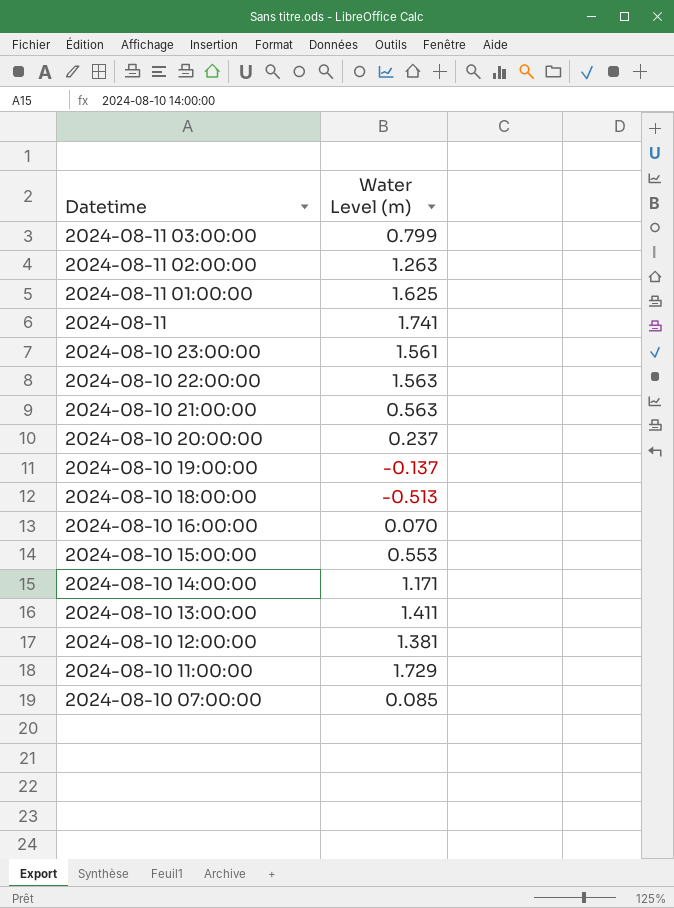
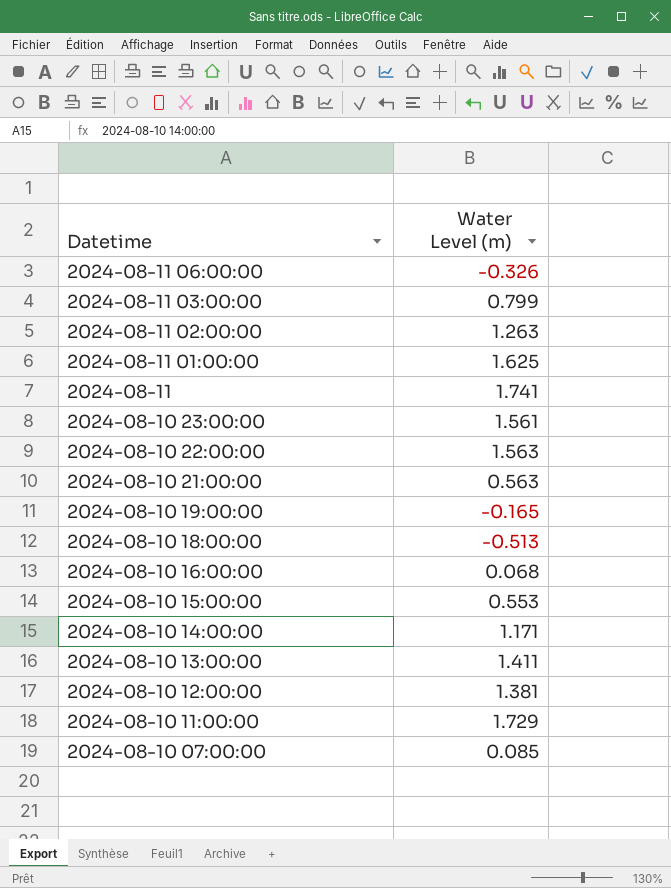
row 2024-08-10 20:00:00: 0.237 -> none
row 2024-08-11 06:00:00: none -> -0.326
2024-08-10 19:00:00 | Water Level (m): -0.137 -> -0.165
2024-08-10 16:00:00 | Water Level (m): 0.070 -> 0.068

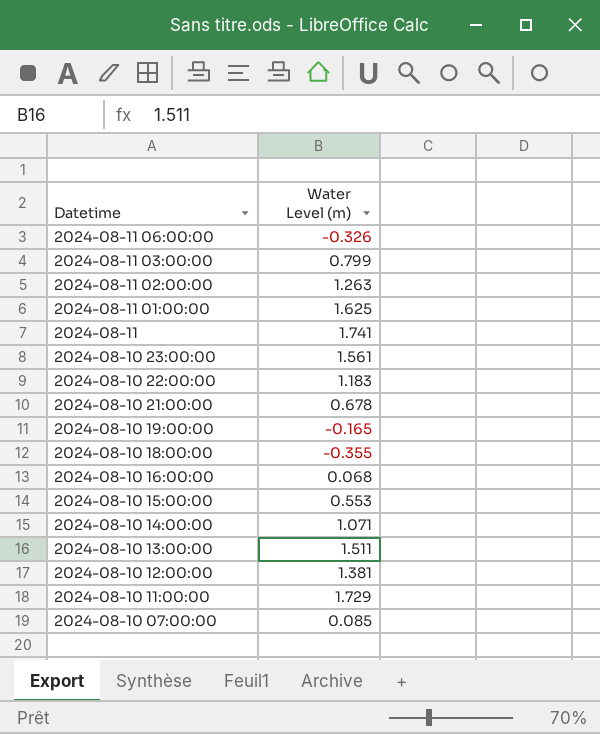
2024-08-10 22:00:00 | Water Level (m): 1.563 -> 1.183
2024-08-10 21:00:00 | Water Level (m): 0.563 -> 0.678
2024-08-10 18:00:00 | Water Level (m): -0.513 -> -0.355
2024-08-10 14:00:00 | Water Level (m): 1.171 -> 1.071
2024-08-10 13:00:00 | Water Level (m): 1.411 -> 1.511

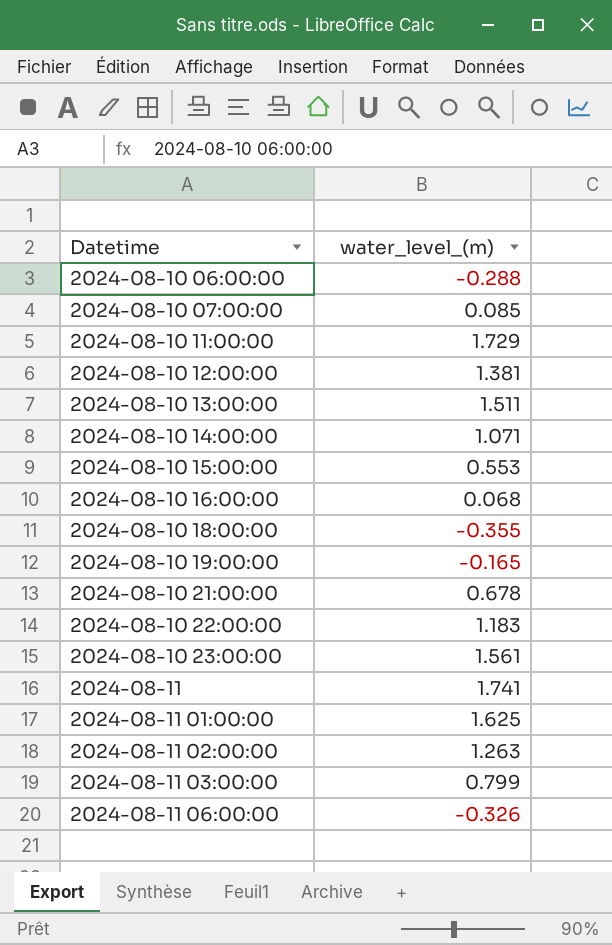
row order: Datetime descending -> Datetime ascending
column name: Water Level (m) -> water_level_(m)
row 2024-08-10 06:00:00: none -> -0.288

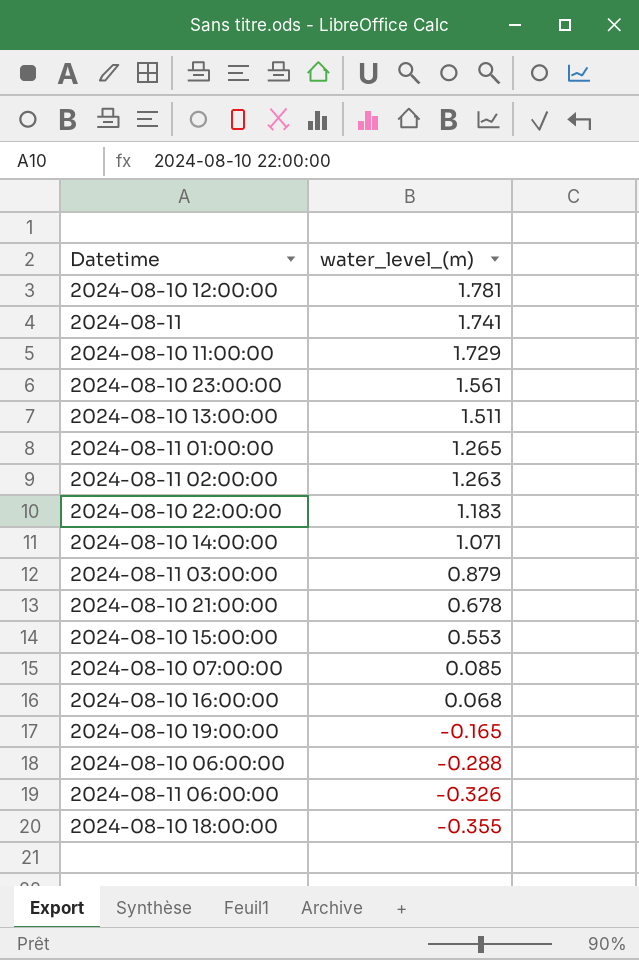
row order: Datetime ascending -> water_level_(m) descending
2024-08-10 12:00:00 | water_level_(m): 1.381 -> 1.781
2024-08-11 01:00:00 | water_level_(m): 1.625 -> 1.265
2024-08-11 03:00:00 | water_level_(m): 0.799 -> 0.879

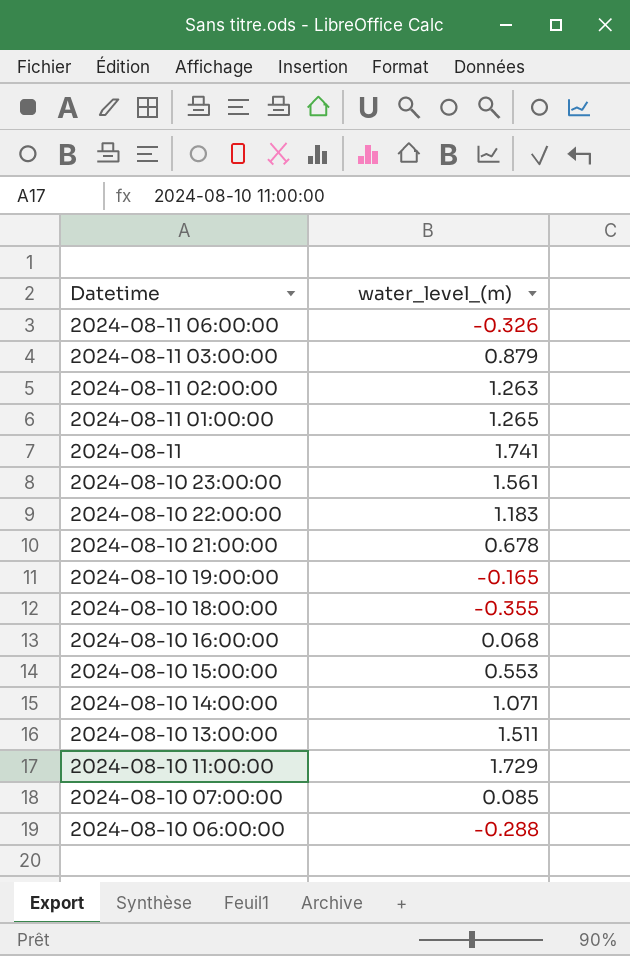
row order: water_level_(m) descending -> Datetime descending
row 2024-08-10 12:00:00: 1.781 -> none

